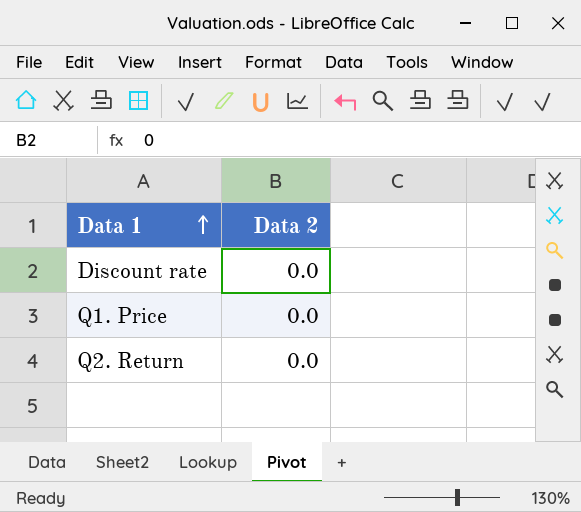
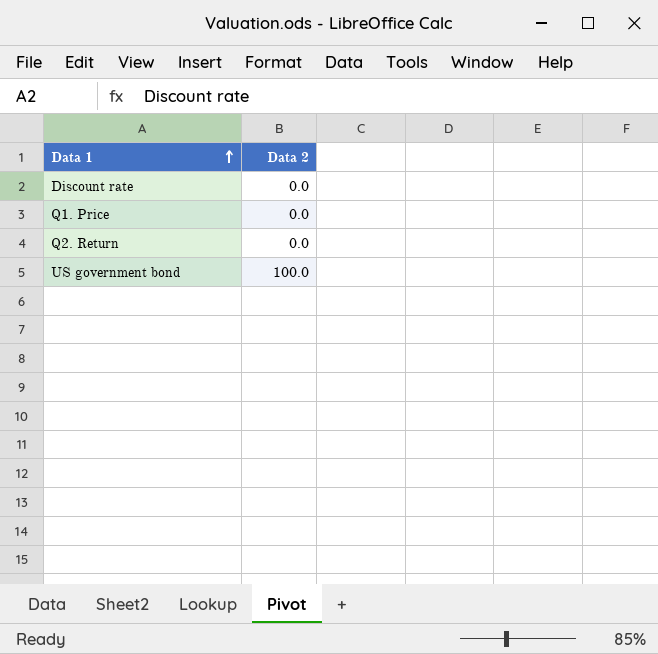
row US government bond: none -> 100.0

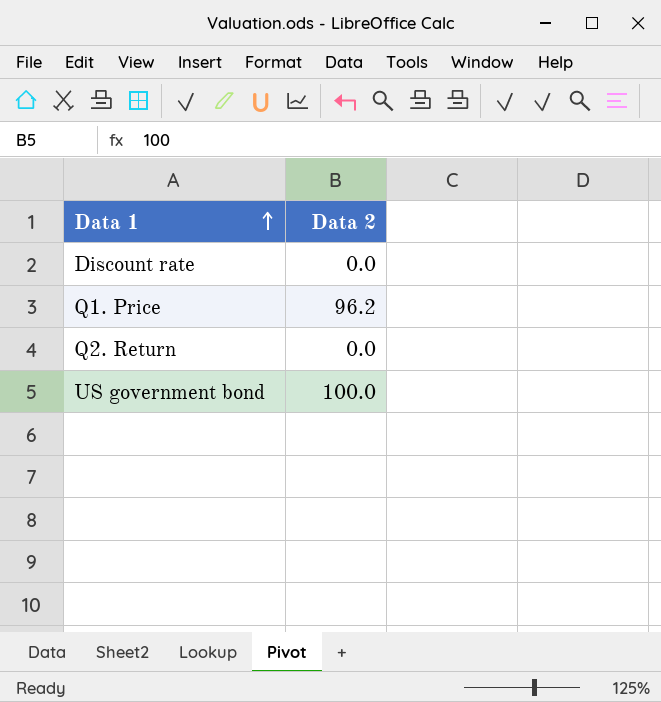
Q1. Price | Data 2: 0.0 -> 96.2

